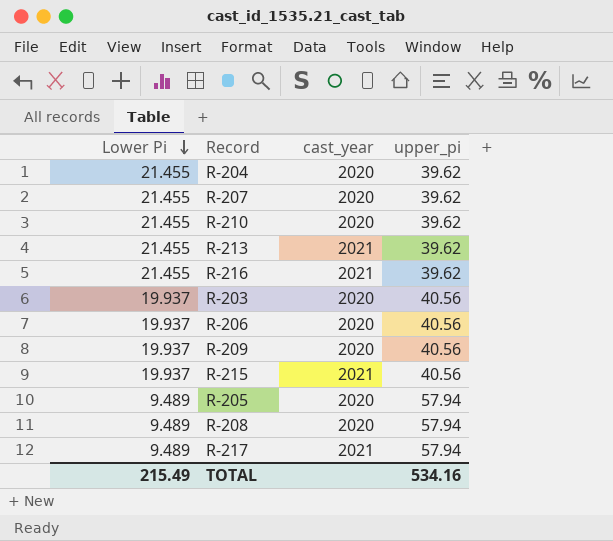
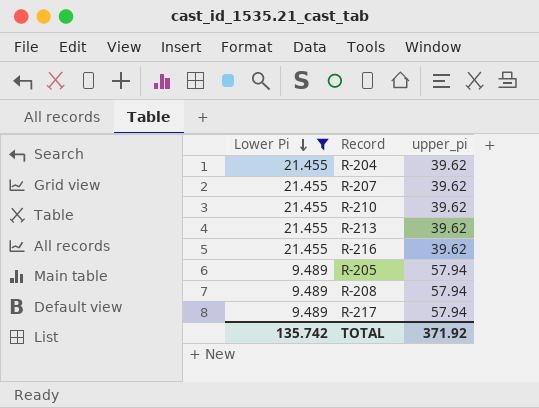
filter: none -> Lower Pi != 19.937
column cast_year | position: 3 -> none
TOTAL | Lower Pi: 215.49 -> 135.742
TOTAL | upper_pi: 534.16 -> 371.92

